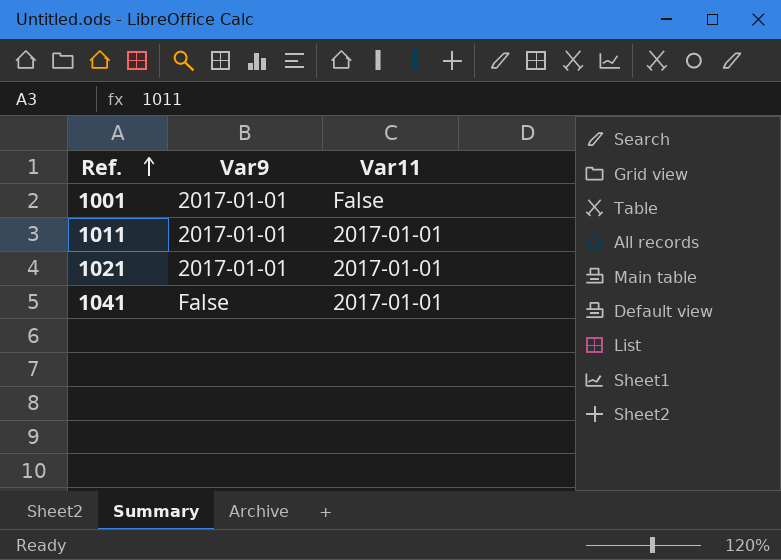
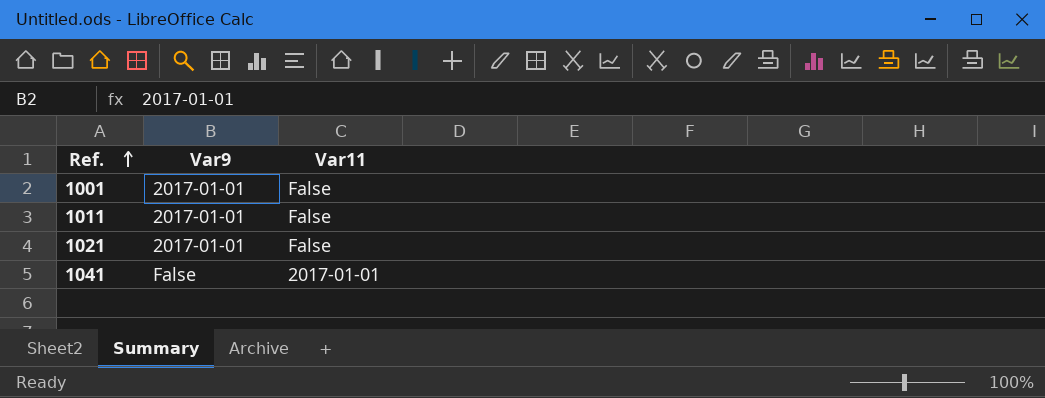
1011 | Var11: 2017-01-01 -> False
1021 | Var11: 2017-01-01 -> False

